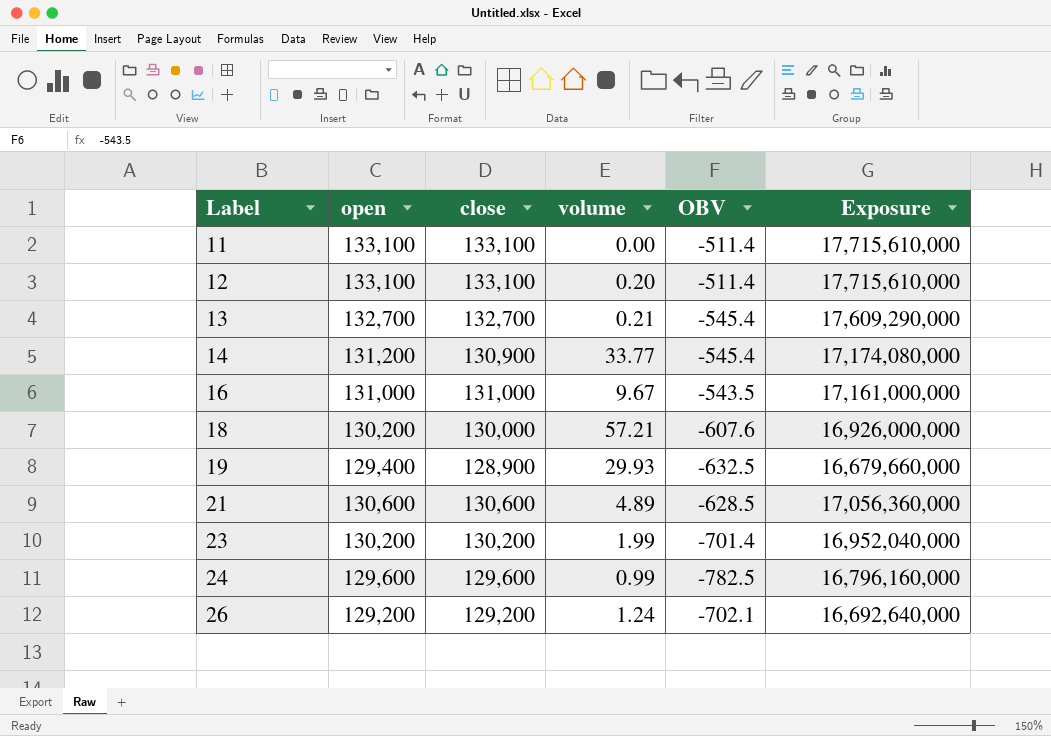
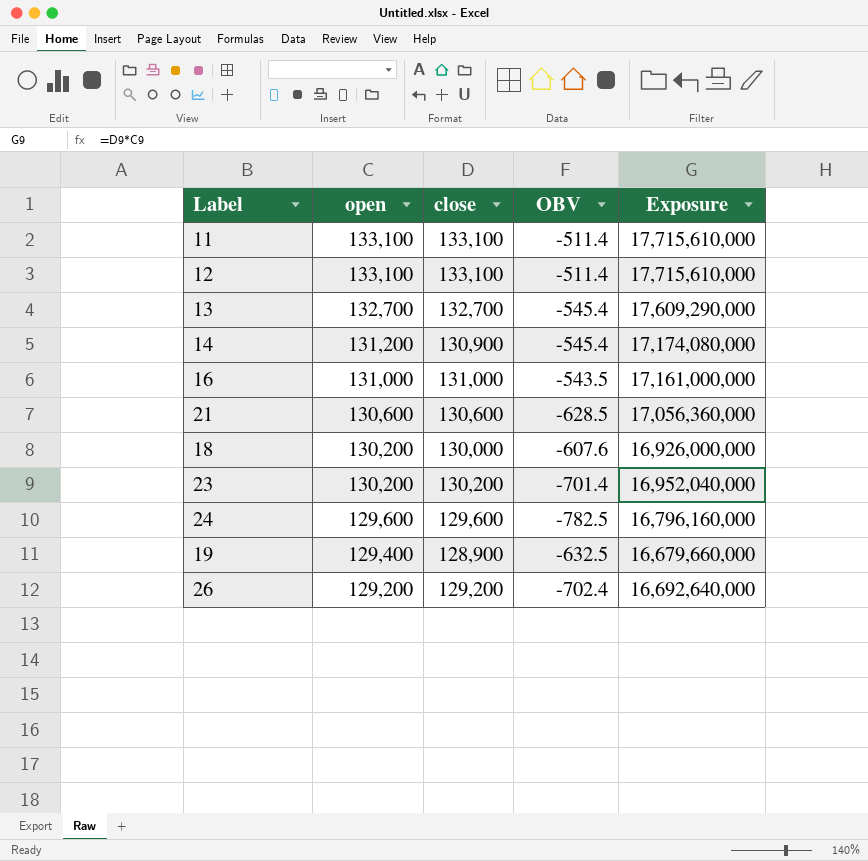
row order: Label ascending -> open descending
column volume | position: 4 -> none
26 | OBV: -702.1 -> -702.4

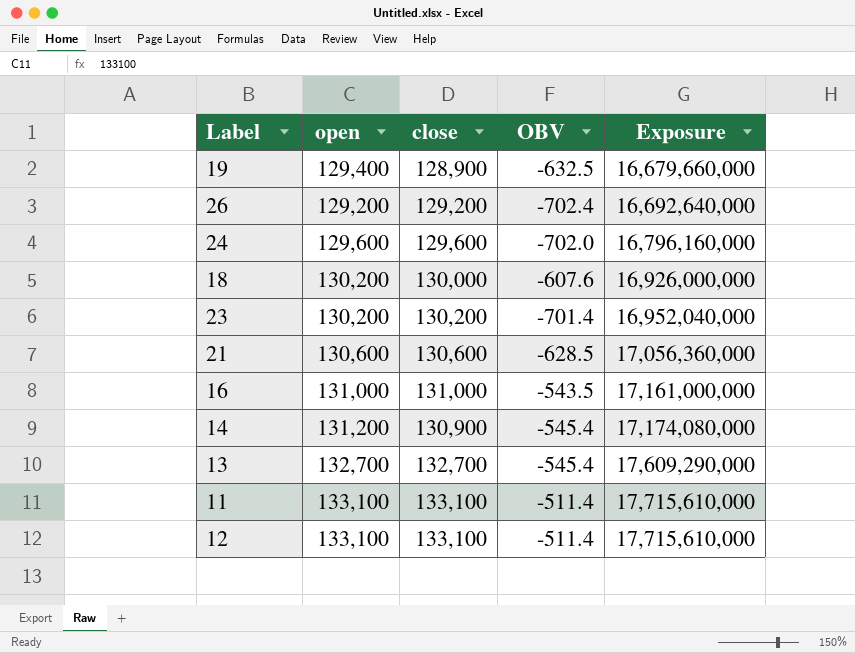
row order: open descending -> Exposure ascending
24 | OBV: -782.5 -> -702.0

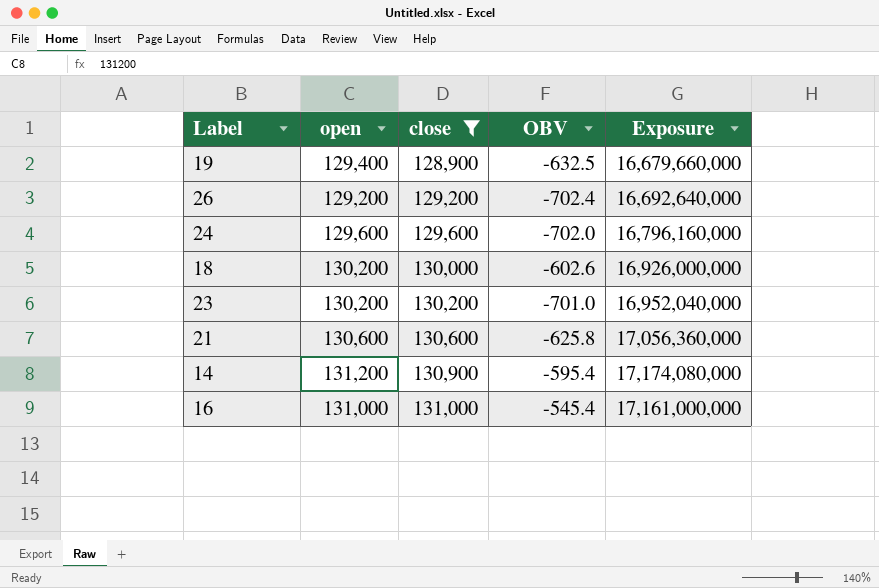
filter: none -> close <= 131,000
row order: Exposure ascending -> close ascending
18 | OBV: -607.6 -> -602.6
23 | OBV: -701.4 -> -701.0
21 | OBV: -628.5 -> -625.8
14 | OBV: -545.4 -> -595.4
16 | OBV: -543.5 -> -545.4

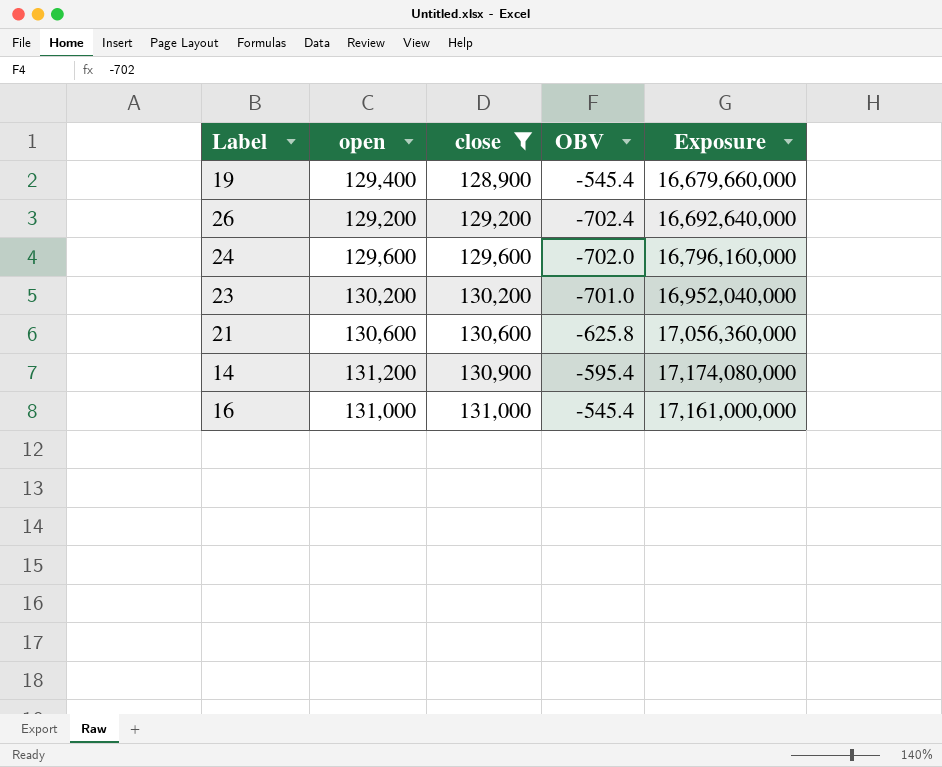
row 18: 130,200 | 130,000 | -602.6 | 16,926,000,000 -> none
19 | OBV: -632.5 -> -545.4

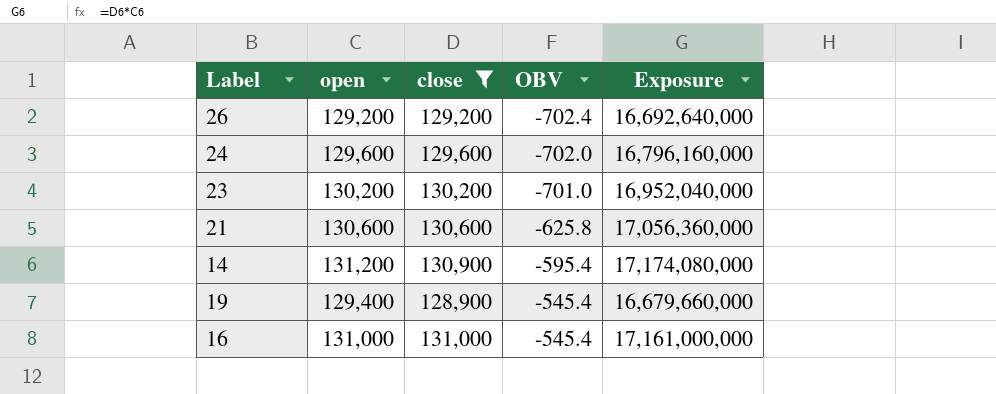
row order: close ascending -> OBV ascending

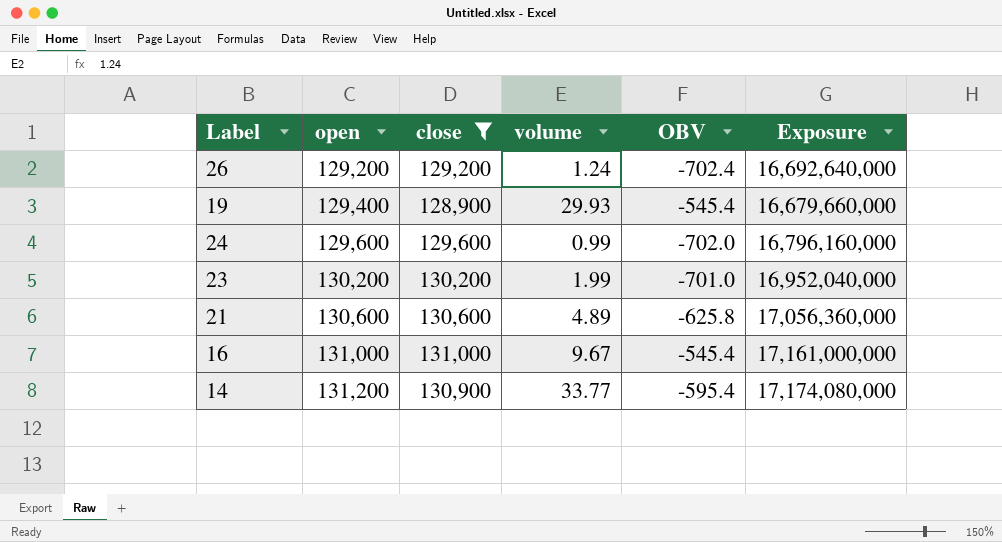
row order: OBV ascending -> open ascending
column volume | position: none -> 4

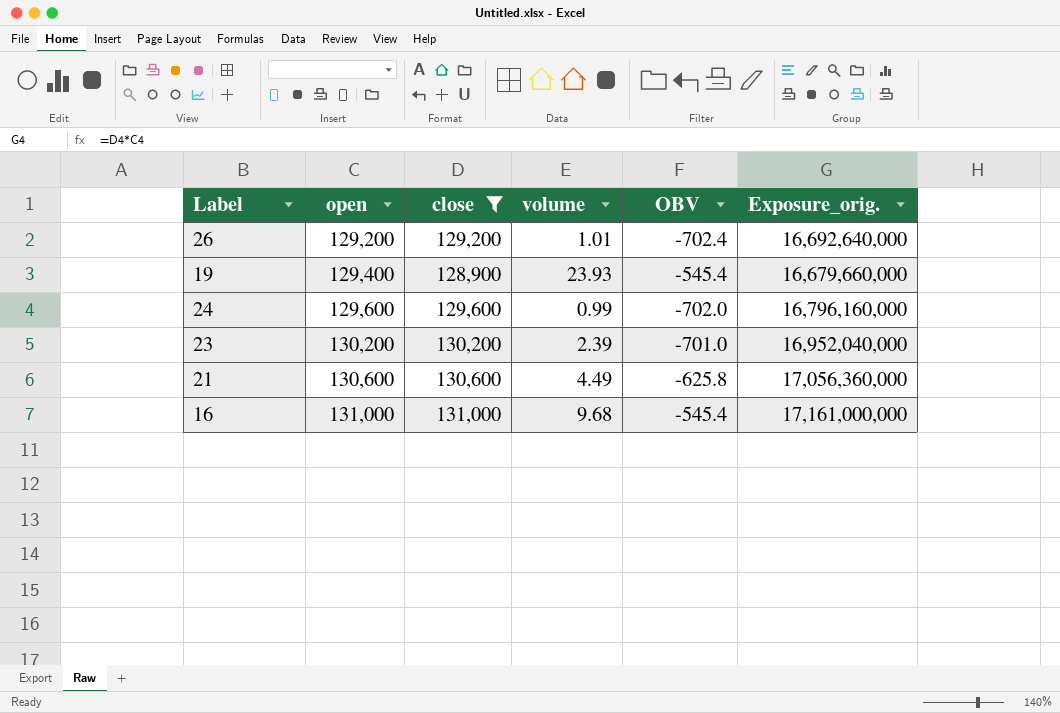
column name: Exposure -> Exposure_orig.
row 14: 131,200 | 130,900 | 33.77 | -595.4 | 17,174,080,000 -> none
26 | volume: 1.24 -> 1.01
19 | volume: 29.93 -> 23.93
23 | volume: 1.99 -> 2.39
21 | volume: 4.89 -> 4.49
16 | volume: 9.67 -> 9.68

